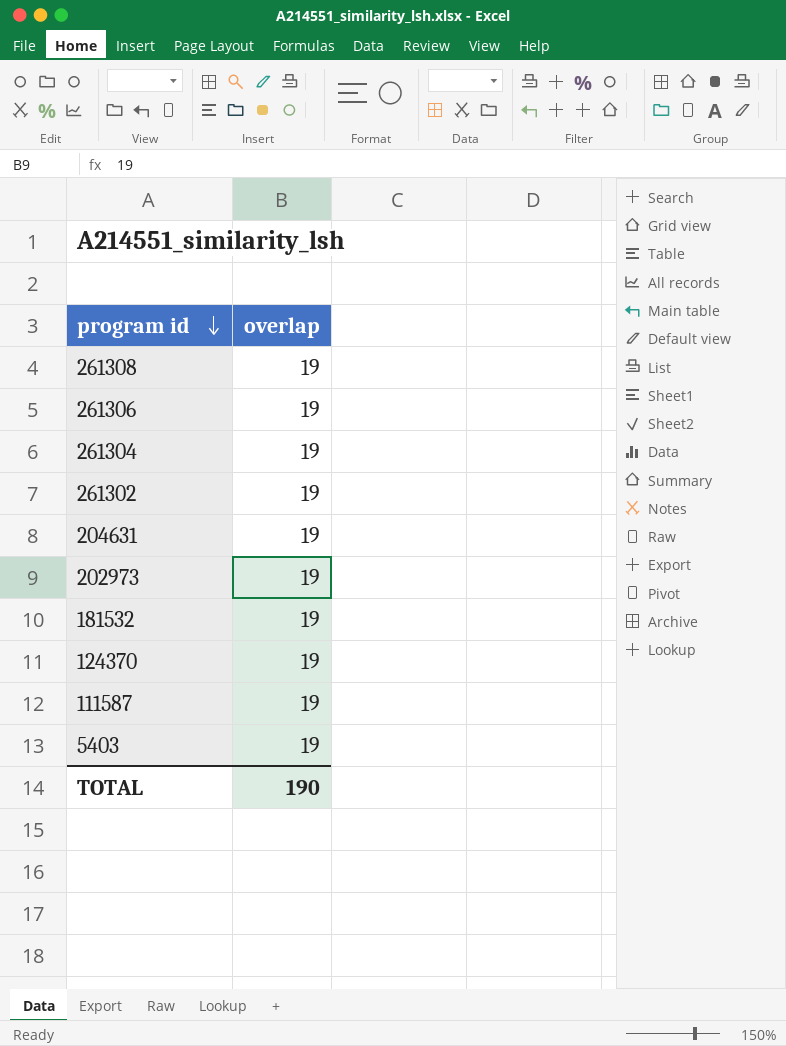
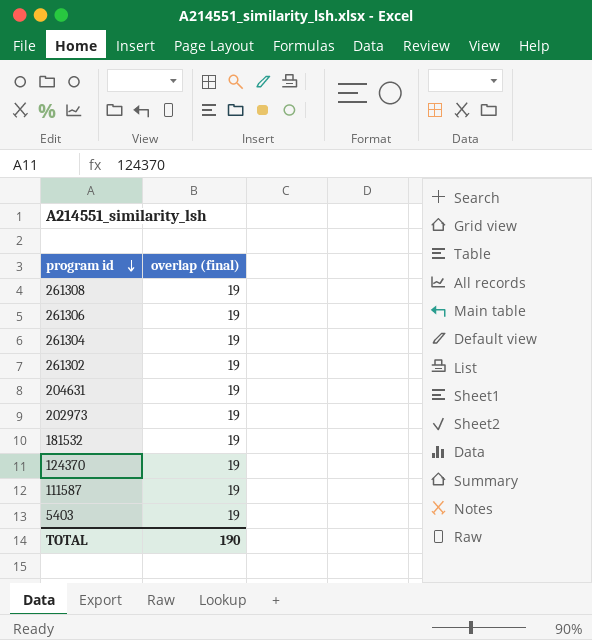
column name: overlap -> overlap (final)

